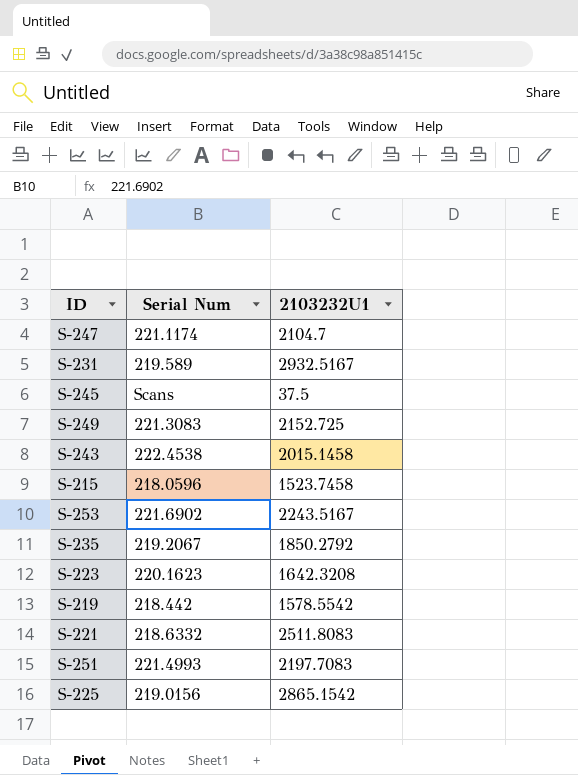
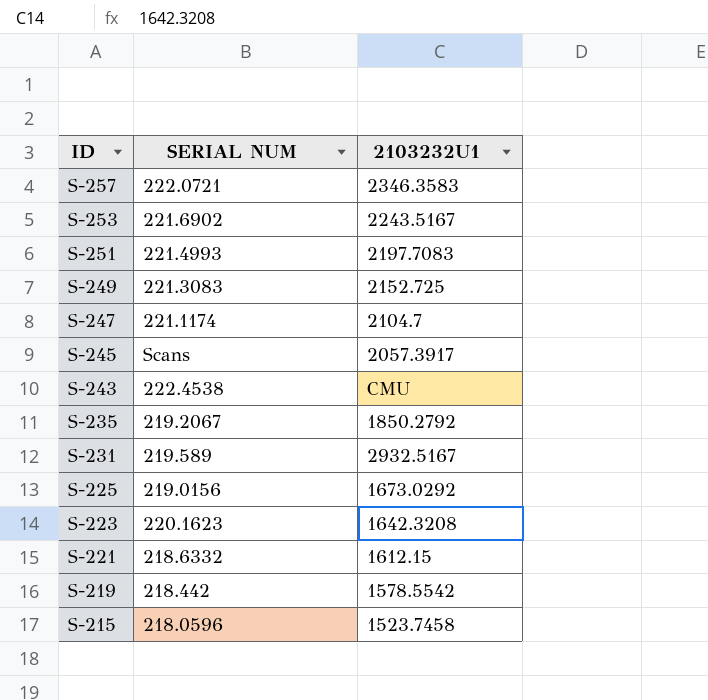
row order: none -> ID descending
column name: Serial Num -> SERIAL NUM
row S-257: none -> 222.0721 | 2346.3583
S-245 | 2103232U1: 37.5 -> 2057.3917
S-243 | 2103232U1: 2015.1458 -> CMU
S-225 | 2103232U1: 2865.1542 -> 1673.0292
S-221 | 2103232U1: 2511.8083 -> 1612.15

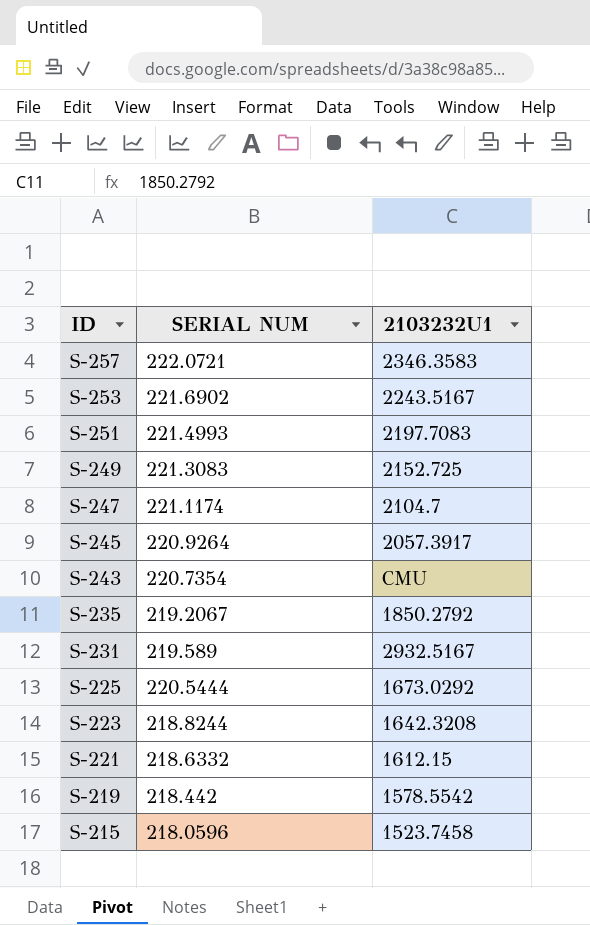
S-245 | SERIAL NUM: Scans -> 220.9264
S-243 | SERIAL NUM: 222.4538 -> 220.7354
S-225 | SERIAL NUM: 219.0156 -> 220.5444
S-223 | SERIAL NUM: 220.1623 -> 218.8244

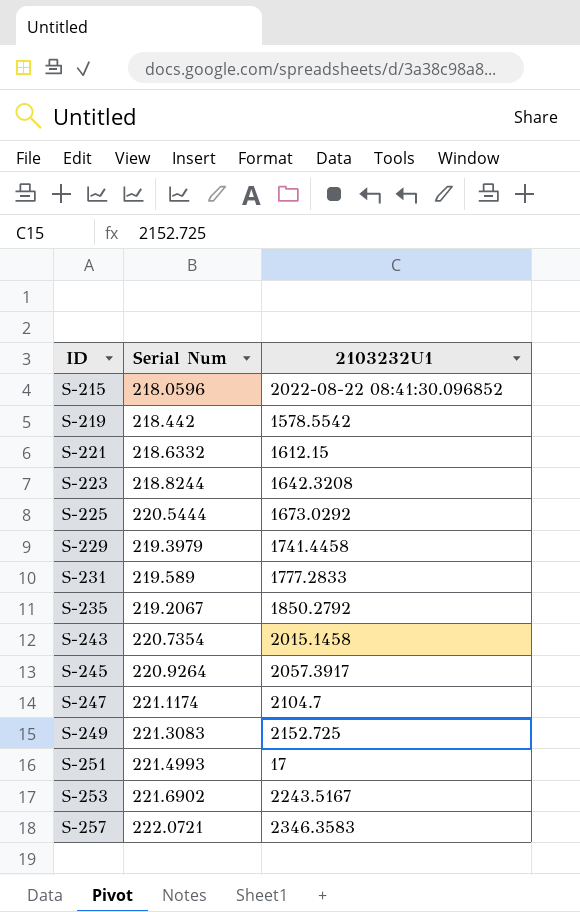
row order: ID descending -> ID ascending
column name: SERIAL NUM -> Serial Num
S-215 | 2103232U1: 1523.7458 -> 2022-08-22 08:41:30.096852
row S-229: none -> 219.3979 | 1741.4458
S-231 | 2103232U1: 2932.5167 -> 1777.2833
S-243 | 2103232U1: CMU -> 2015.1458
S-251 | 2103232U1: 2197.7083 -> 17

